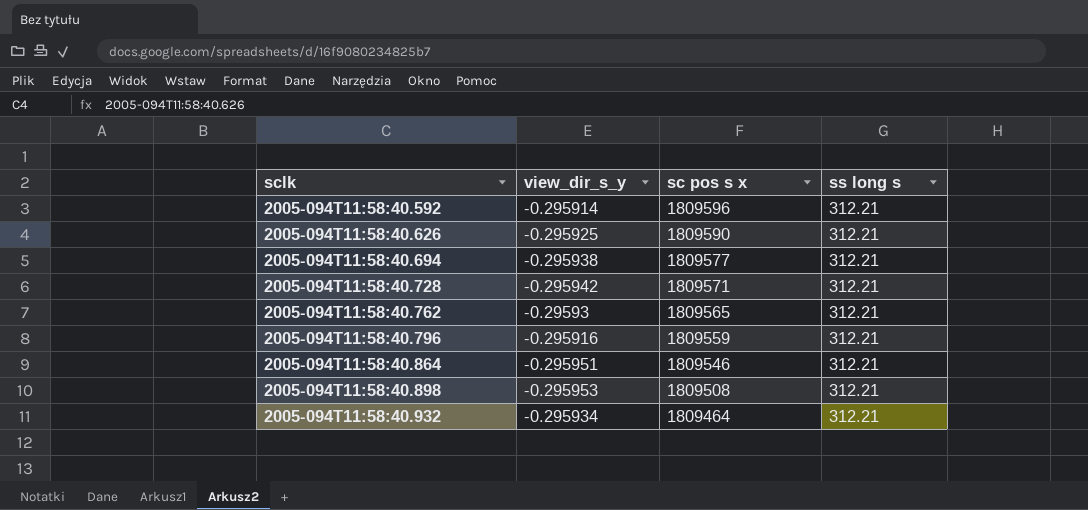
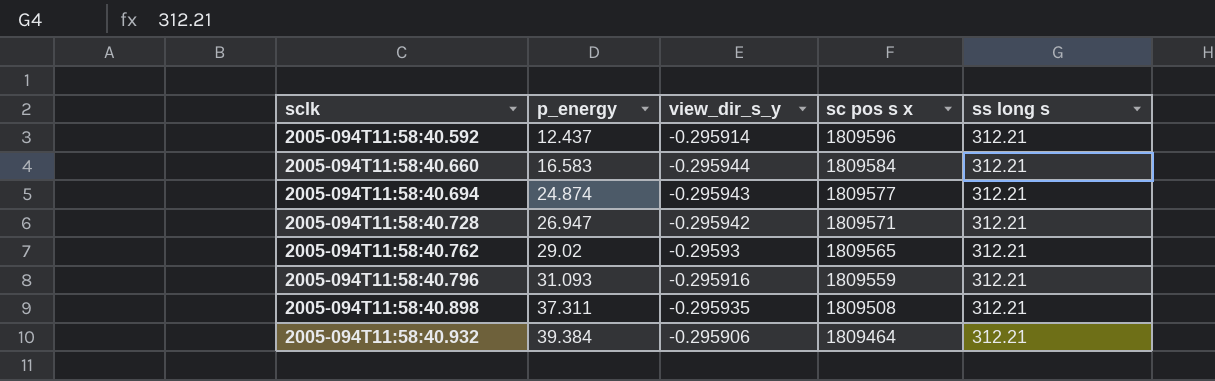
column p_energy | position: none -> 2
row 2005-094T11:58:40.626: -0.295925 | 1809590 | 312.21 -> none
row 2005-094T11:58:40.864: -0.295951 | 1809546 | 312.21 -> none
row 2005-094T11:58:40.660: none -> 16.583 | -0.295944 | 1809584 | 312.21
2005-094T11:58:40.694 | view_dir_s_y: -0.295938 -> -0.295943
2005-094T11:58:40.898 | view_dir_s_y: -0.295953 -> -0.295935
2005-094T11:58:40.932 | view_dir_s_y: -0.295934 -> -0.295906

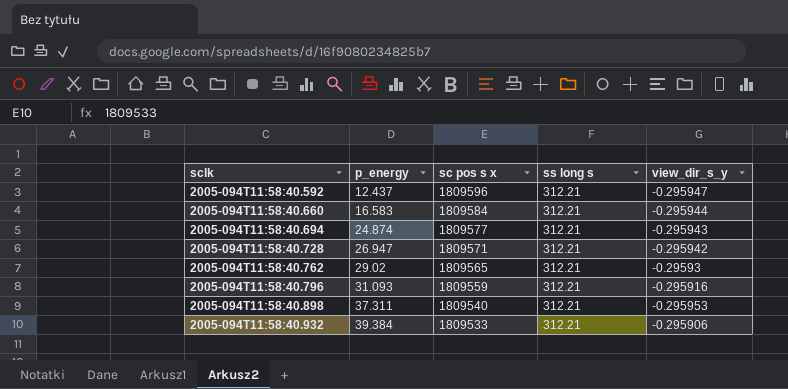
column view_dir_s_y | position: 3 -> 5
2005-094T11:58:40.592 | view_dir_s_y: -0.295914 -> -0.295947
2005-094T11:58:40.898 | sc pos s x: 1809508 -> 1809540
2005-094T11:58:40.898 | view_dir_s_y: -0.295935 -> -0.295953
2005-094T11:58:40.932 | sc pos s x: 1809464 -> 1809533

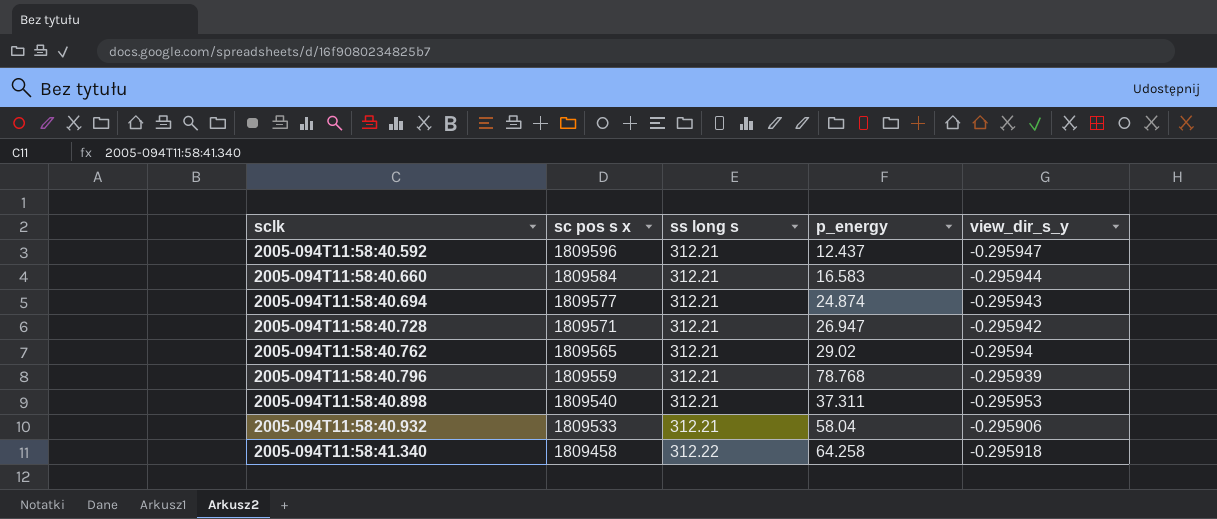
column p_energy | position: 2 -> 4
2005-094T11:58:40.762 | view_dir_s_y: -0.29593 -> -0.29594
2005-094T11:58:40.796 | p_energy: 31.093 -> 78.768
2005-094T11:58:40.796 | view_dir_s_y: -0.295916 -> -0.295939
2005-094T11:58:40.932 | p_energy: 39.384 -> 58.04
row 2005-094T11:58:41.340: none -> 1809458 | 312.22 | 64.258 | -0.295918

